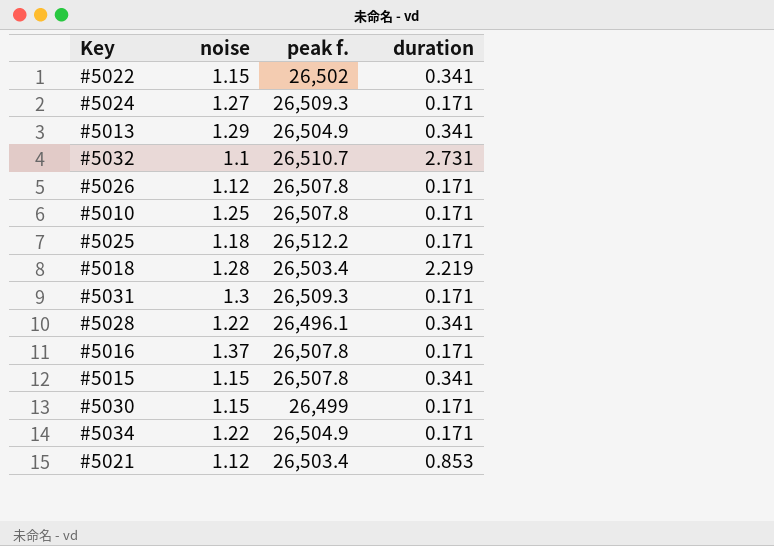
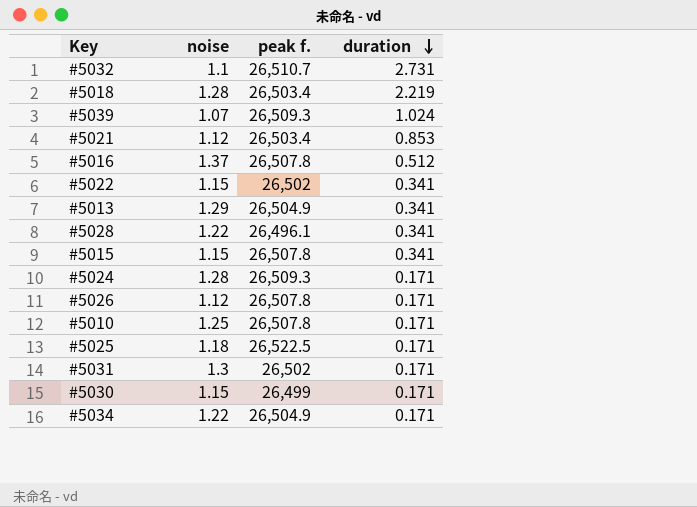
row order: none -> duration descending
row #5039: none -> 1.07 | 26,509.3 | 1.024
#5016 | duration: 0.171 -> 0.512
#5024 | noise: 1.27 -> 1.28
#5025 | peak f.: 26,512.2 -> 26,522.5
#5031 | peak f.: 26,509.3 -> 26,502

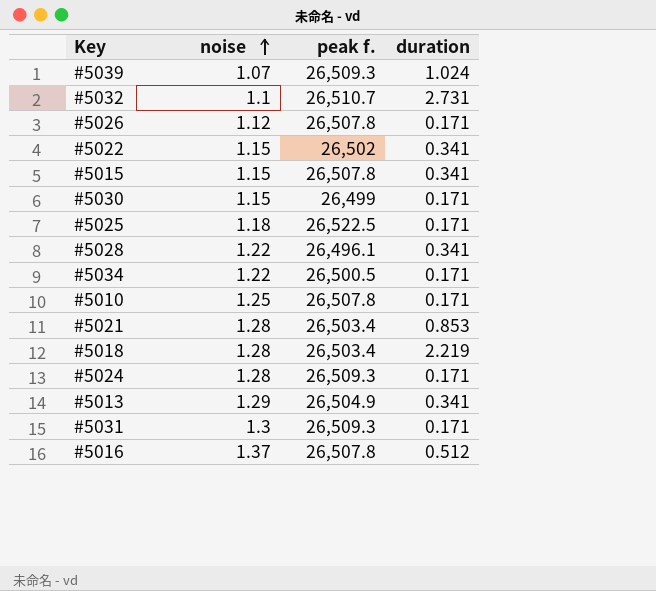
row order: duration descending -> noise ascending
#5034 | peak f.: 26,504.9 -> 26,500.5
#5021 | noise: 1.12 -> 1.28
#5031 | peak f.: 26,502 -> 26,509.3

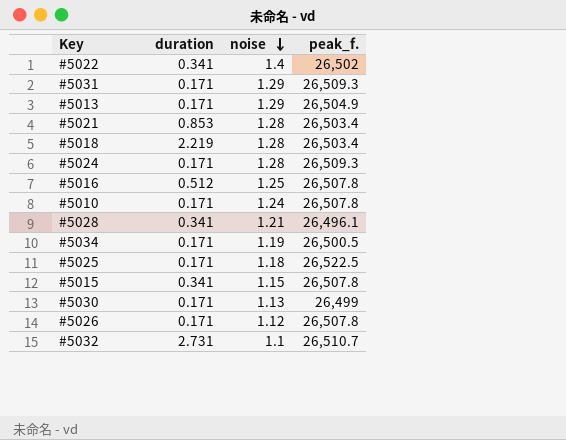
row order: noise ascending -> noise descending
column duration | position: 4 -> 2
column name: peak f. -> peak_f.
row #5039: 1.07 | 26,509.3 | 1.024 -> none
#5022 | noise: 1.15 -> 1.4
#5031 | noise: 1.3 -> 1.29
#5013 | duration: 0.341 -> 0.171
#5016 | noise: 1.37 -> 1.25
#5010 | noise: 1.25 -> 1.24
#5028 | noise: 1.22 -> 1.21
#5034 | noise: 1.22 -> 1.19
#5030 | noise: 1.15 -> 1.13

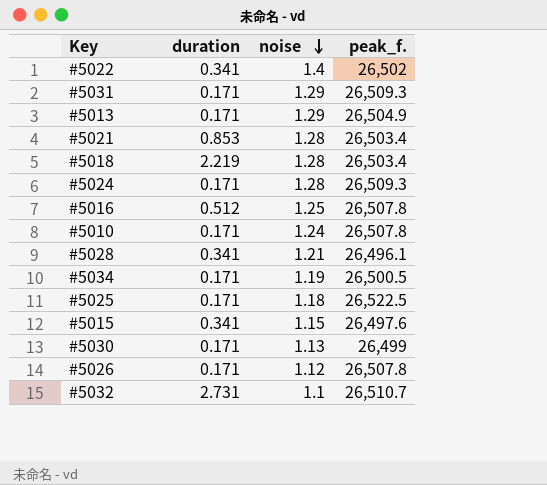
#5015 | peak_f.: 26,507.8 -> 26,497.6

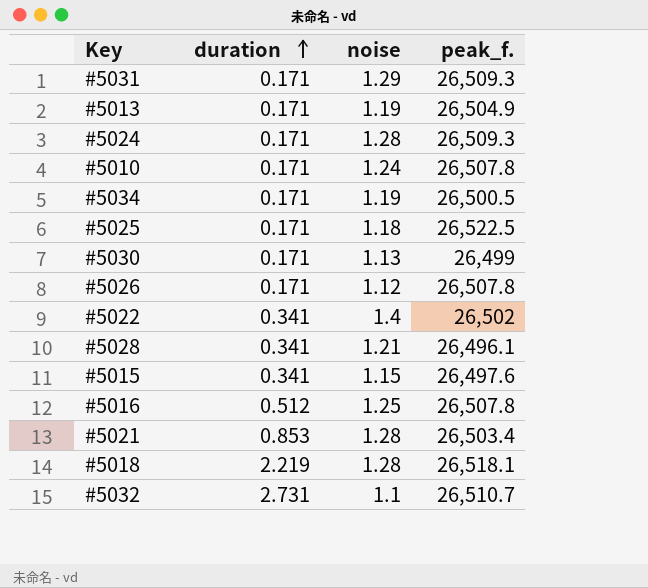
row order: noise descending -> duration ascending
#5013 | noise: 1.29 -> 1.19
#5018 | peak_f.: 26,503.4 -> 26,518.1

